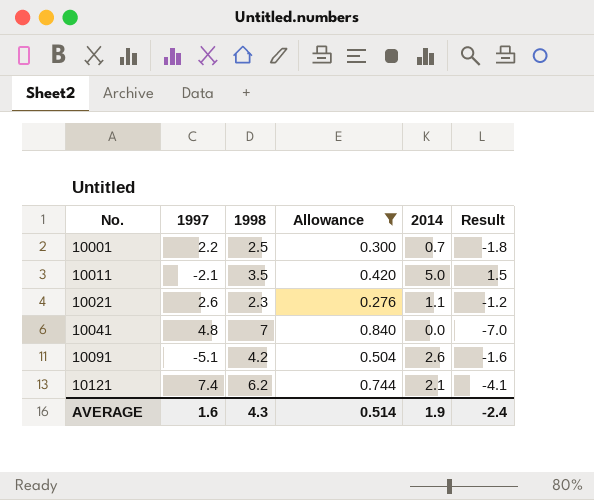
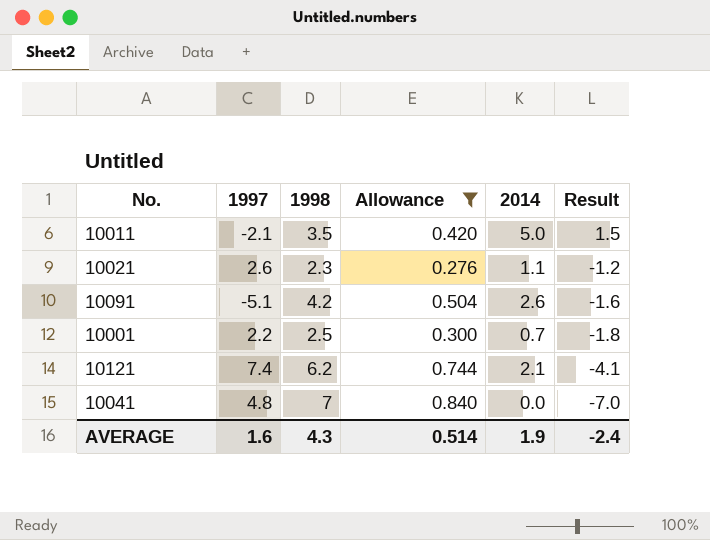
row order: No. ascending -> Result descending

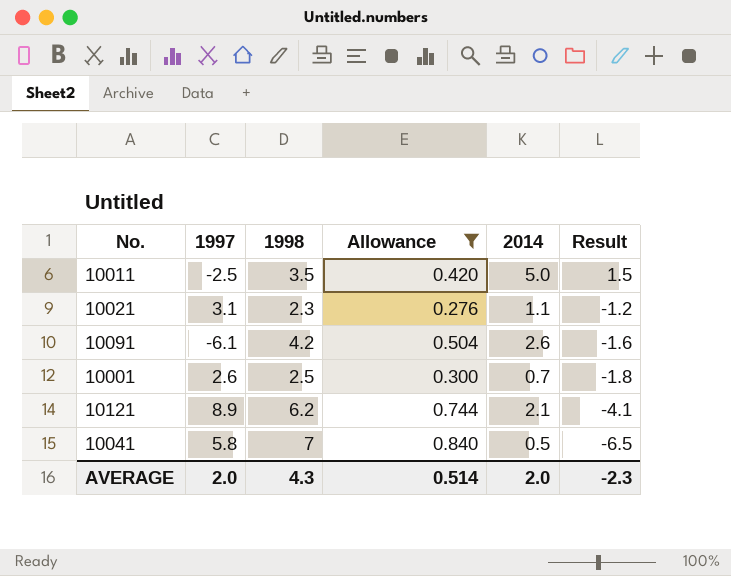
10011 | 1997: -2.1 -> -2.5
10021 | 1997: 2.6 -> 3.1
10091 | 1997: -5.1 -> -6.1
10001 | 1997: 2.2 -> 2.6
10121 | 1997: 7.4 -> 8.9
10041 | 1997: 4.8 -> 5.8
10041 | 2014: 0.0 -> 0.5
10041 | Result: -7.0 -> -6.5
AVERAGE | 1997: 1.6 -> 2.0
AVERAGE | 2014: 1.9 -> 2.0
AVERAGE | Result: -2.4 -> -2.3

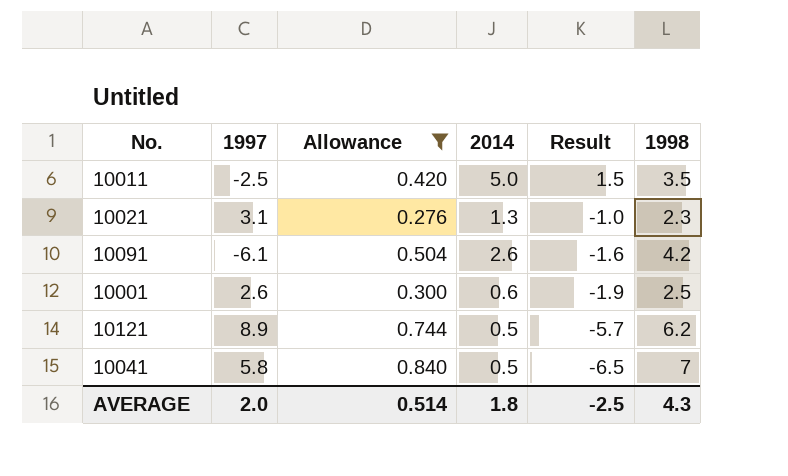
column 1998 | position: 3 -> 6
10021 | 2014: 1.1 -> 1.3
10021 | Result: -1.2 -> -1.0
10001 | 2014: 0.7 -> 0.6
10001 | Result: -1.8 -> -1.9
10121 | 2014: 2.1 -> 0.5
10121 | Result: -4.1 -> -5.7
AVERAGE | 2014: 2.0 -> 1.8
AVERAGE | Result: -2.3 -> -2.5

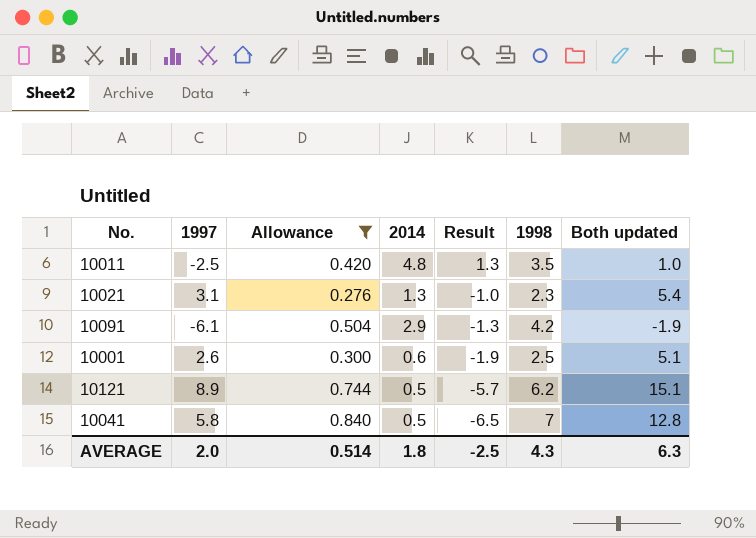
column Both updated | formula: none -> [1997] + [1998]
10011 | 2014: 5.0 -> 4.8
10011 | Result: 1.5 -> 1.3
10091 | 2014: 2.6 -> 2.9
10091 | Result: -1.6 -> -1.3

